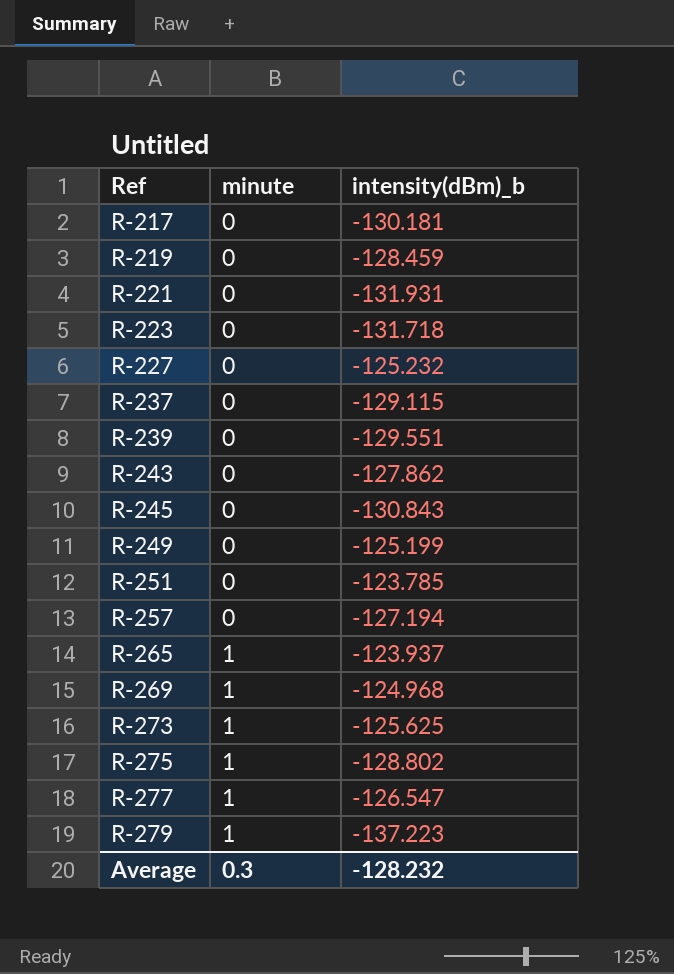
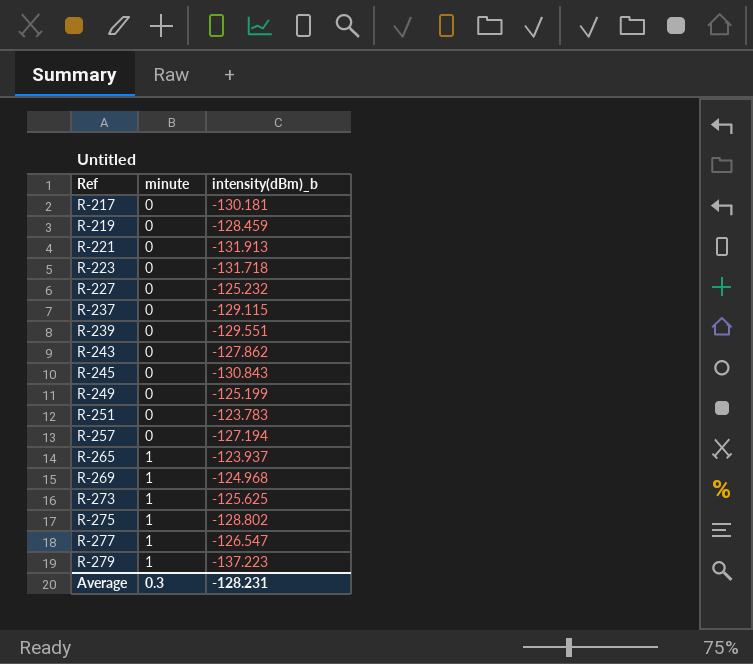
R-221 | intensity(dBm)_b: -131.931 -> -131.913
R-251 | intensity(dBm)_b: -123.785 -> -123.783
Average | intensity(dBm)_b: -128.232 -> -128.231

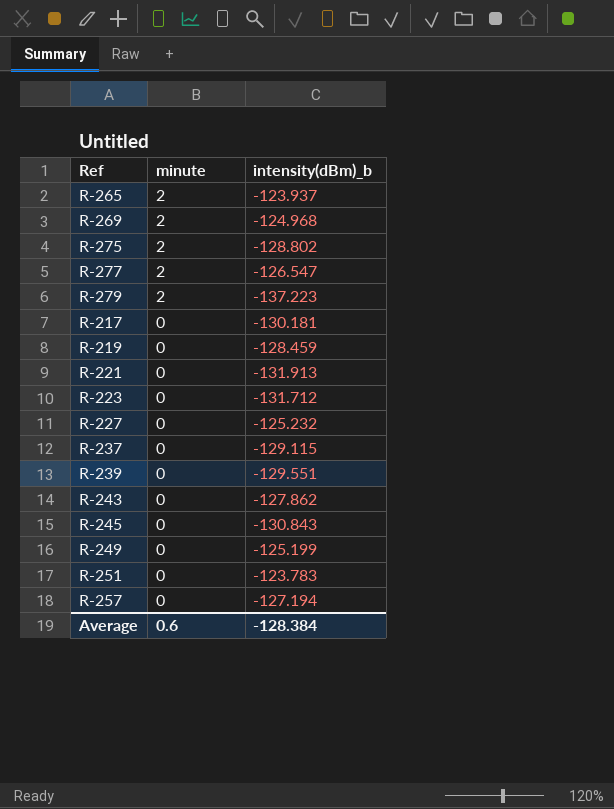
row order: Ref ascending -> minute descending
row R-273: 1 | -125.625 -> none
R-265 | minute: 1 -> 2
R-269 | minute: 1 -> 2
R-275 | minute: 1 -> 2
R-277 | minute: 1 -> 2
R-279 | minute: 1 -> 2
R-223 | intensity(dBm)_b: -131.718 -> -131.712
Average | minute: 0.3 -> 0.6
Average | intensity(dBm)_b: -128.231 -> -128.384

